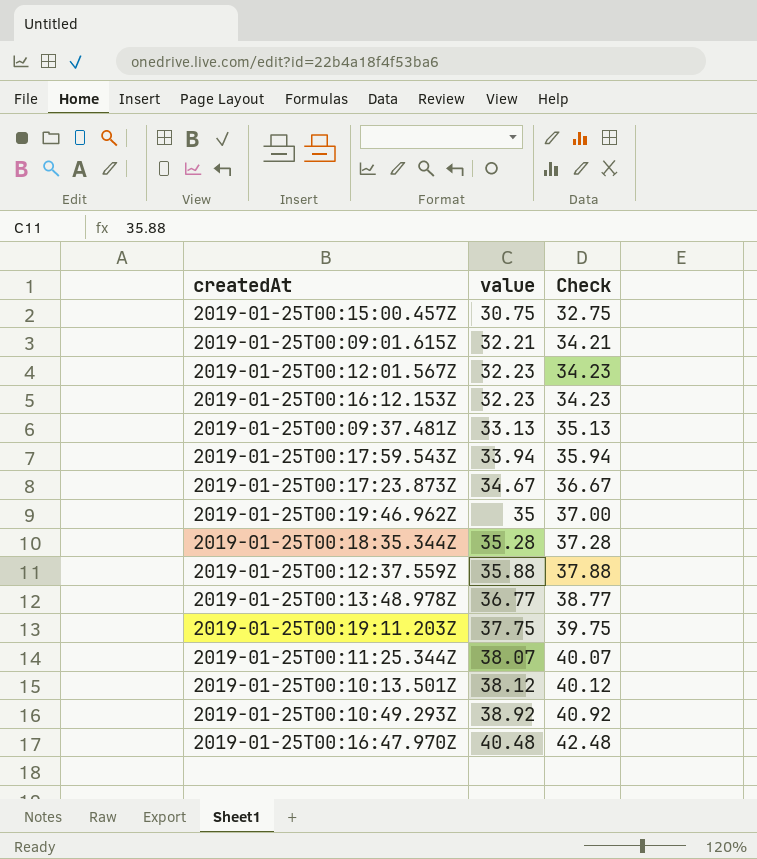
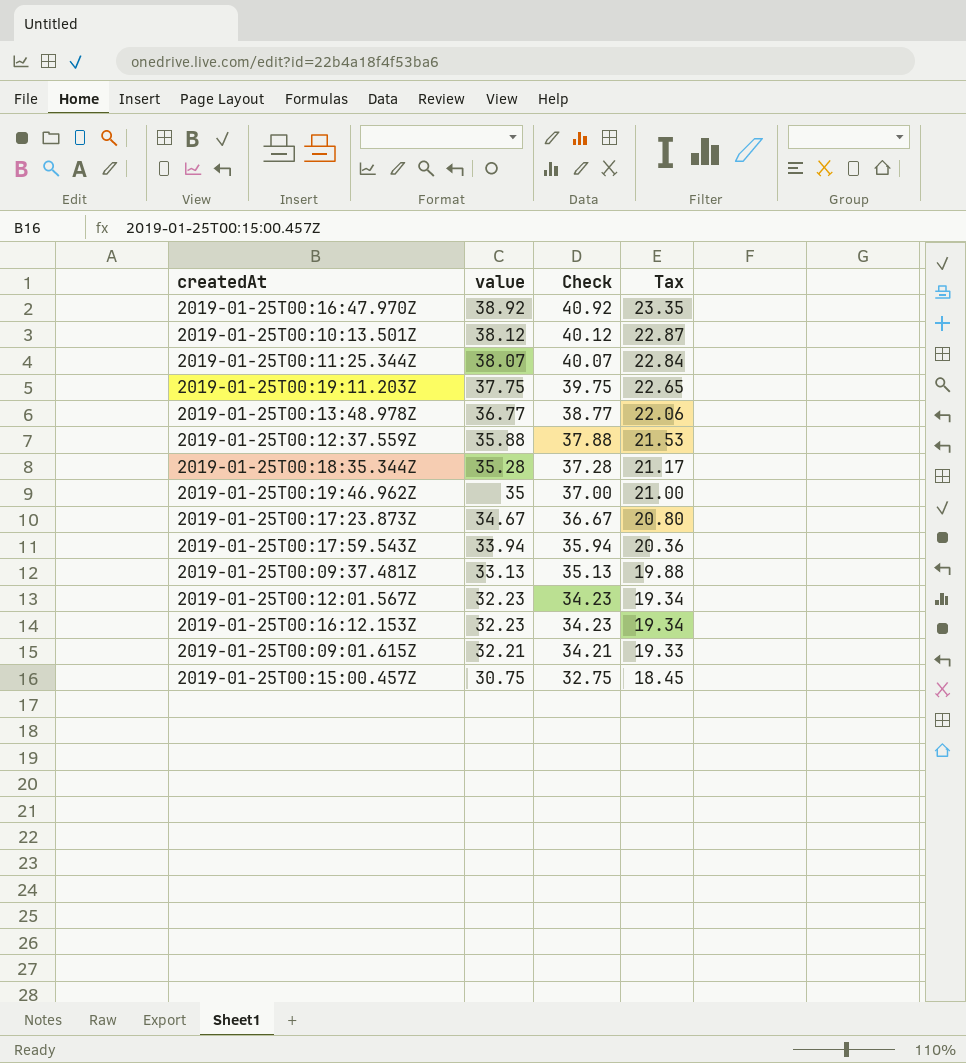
row order: value ascending -> value descending
column Tax | formula: none -> [value] * 0.6
row 2019-01-25T00:10:49.293Z: 38.92 | 40.92 -> none
2019-01-25T00:16:47.970Z | value: 40.48 -> 38.92
2019-01-25T00:16:47.970Z | Check: 42.48 -> 40.92

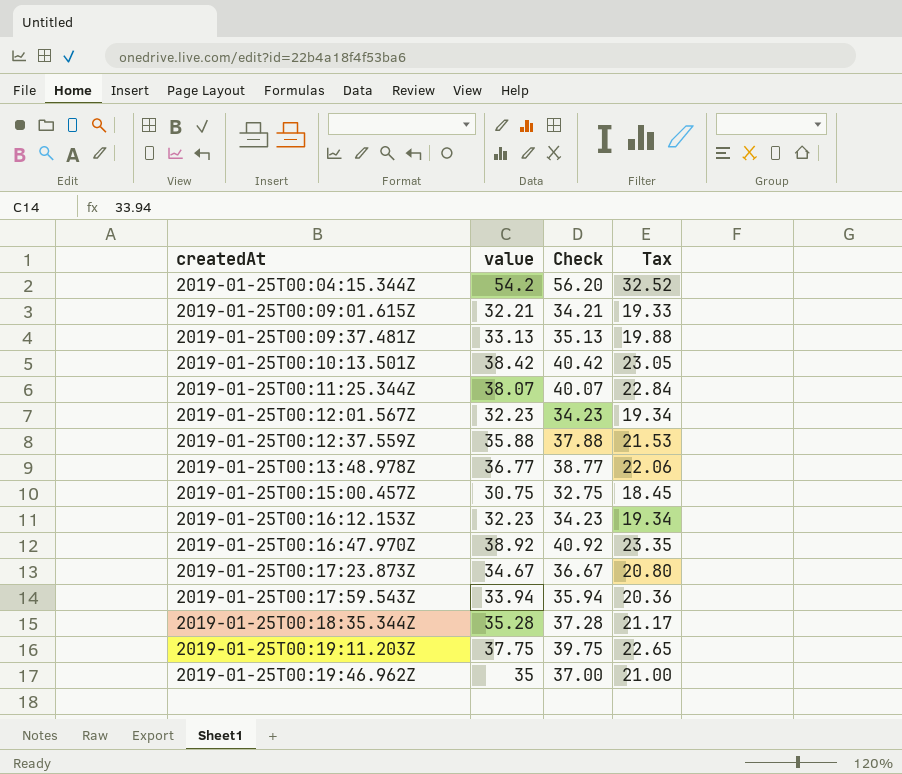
row order: value descending -> createdAt ascending
row 2019-01-25T00:04:15.344Z: none -> 54.2 | 56.20 | 32.52
2019-01-25T00:10:13.501Z | value: 38.12 -> 38.42
2019-01-25T00:10:13.501Z | Check: 40.12 -> 40.42
2019-01-25T00:10:13.501Z | Tax: 22.87 -> 23.05

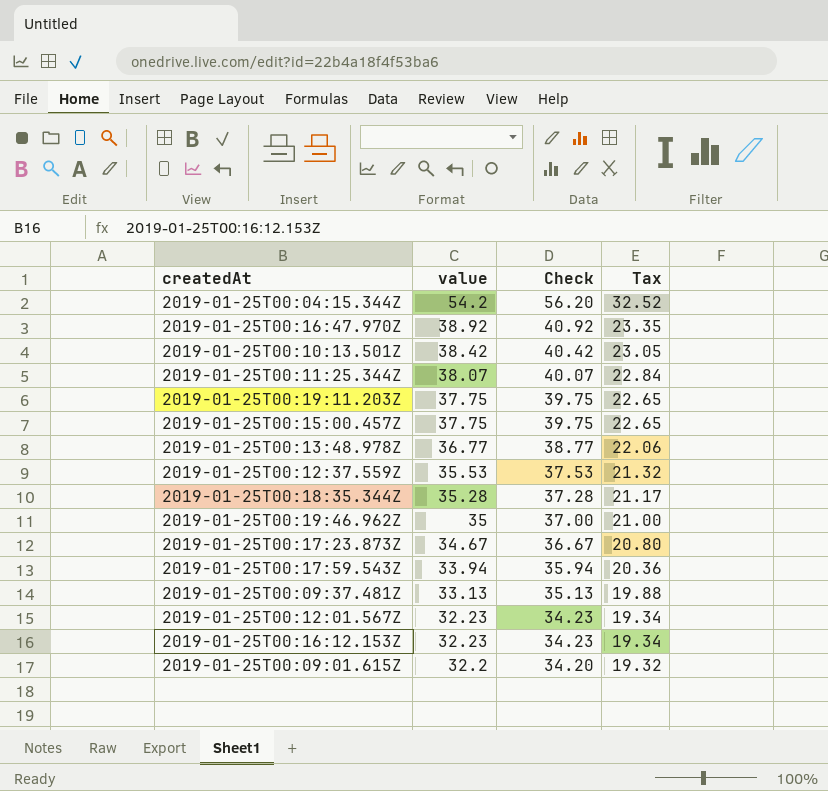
row order: createdAt ascending -> value descending
2019-01-25T00:15:00.457Z | value: 30.75 -> 37.75
2019-01-25T00:15:00.457Z | Check: 32.75 -> 39.75
2019-01-25T00:15:00.457Z | Tax: 18.45 -> 22.65
2019-01-25T00:12:37.559Z | value: 35.88 -> 35.53
2019-01-25T00:12:37.559Z | Check: 37.88 -> 37.53
2019-01-25T00:12:37.559Z | Tax: 21.53 -> 21.32
2019-01-25T00:09:01.615Z | value: 32.21 -> 32.2
2019-01-25T00:09:01.615Z | Check: 34.21 -> 34.20
2019-01-25T00:09:01.615Z | Tax: 19.33 -> 19.32

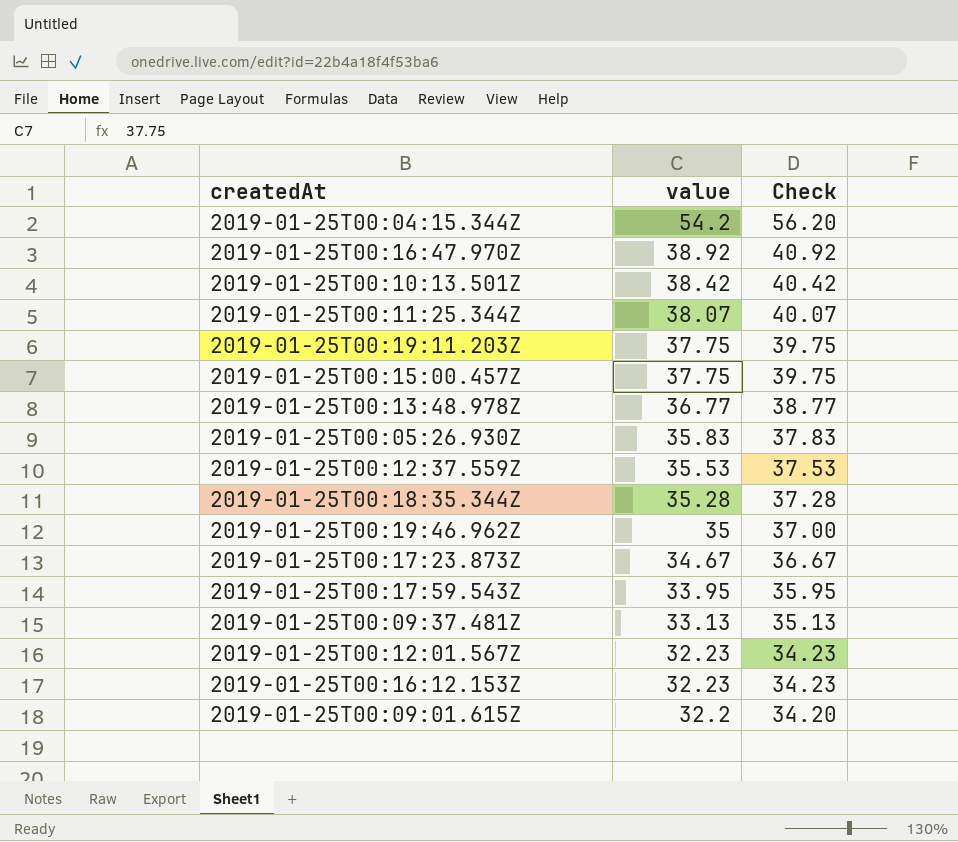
column Tax | formula: [value] * 0.6 -> none
row 2019-01-25T00:05:26.930Z: none -> 35.83 | 37.83
2019-01-25T00:17:59.543Z | value: 33.94 -> 33.95
2019-01-25T00:17:59.543Z | Check: 35.94 -> 35.95

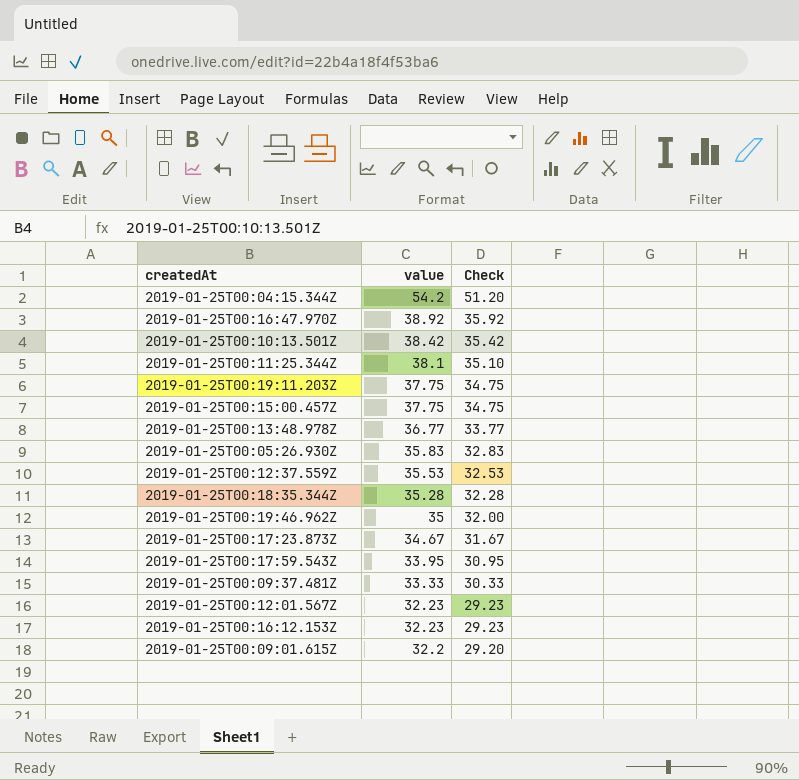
column Check | formula: [value] + 2 -> [value] - 3
2019-01-25T00:11:25.344Z | value: 38.07 -> 38.1
2019-01-25T00:09:37.481Z | value: 33.13 -> 33.33

